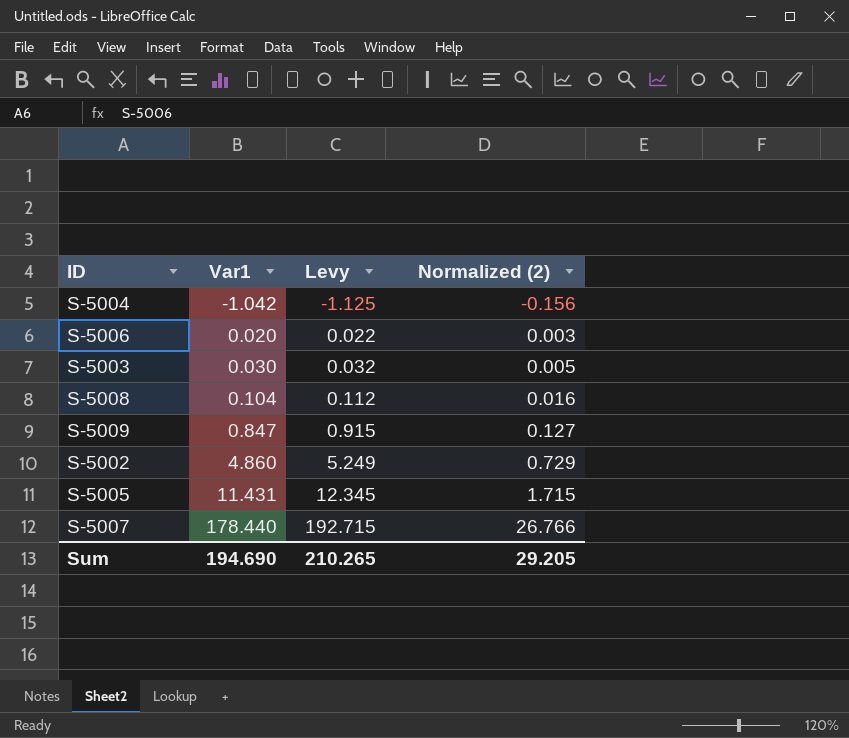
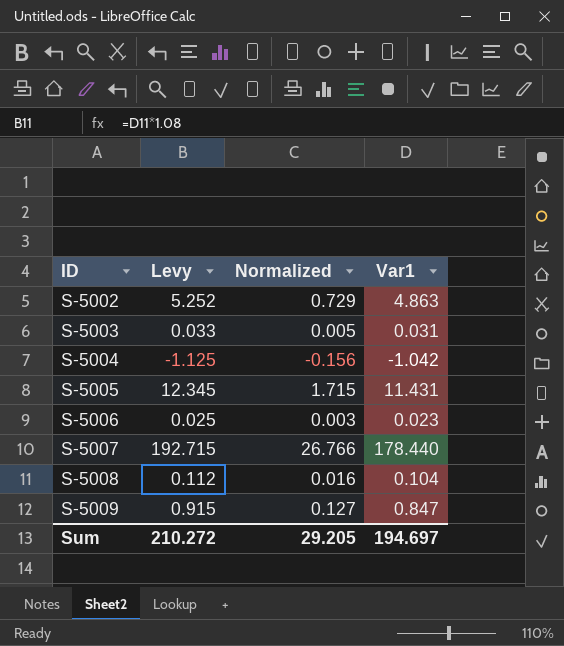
row order: Var1 ascending -> ID ascending
column name: Normalized (2) -> Normalized
column Var1 | position: 2 -> 4
S-5002 | Levy: 5.249 -> 5.252
S-5002 | Var1: 4.860 -> 4.863
S-5003 | Levy: 0.032 -> 0.033
S-5003 | Var1: 0.030 -> 0.031
S-5006 | Levy: 0.022 -> 0.025
S-5006 | Var1: 0.020 -> 0.023
Sum | Levy: 210.265 -> 210.272
Sum | Var1: 194.690 -> 194.697

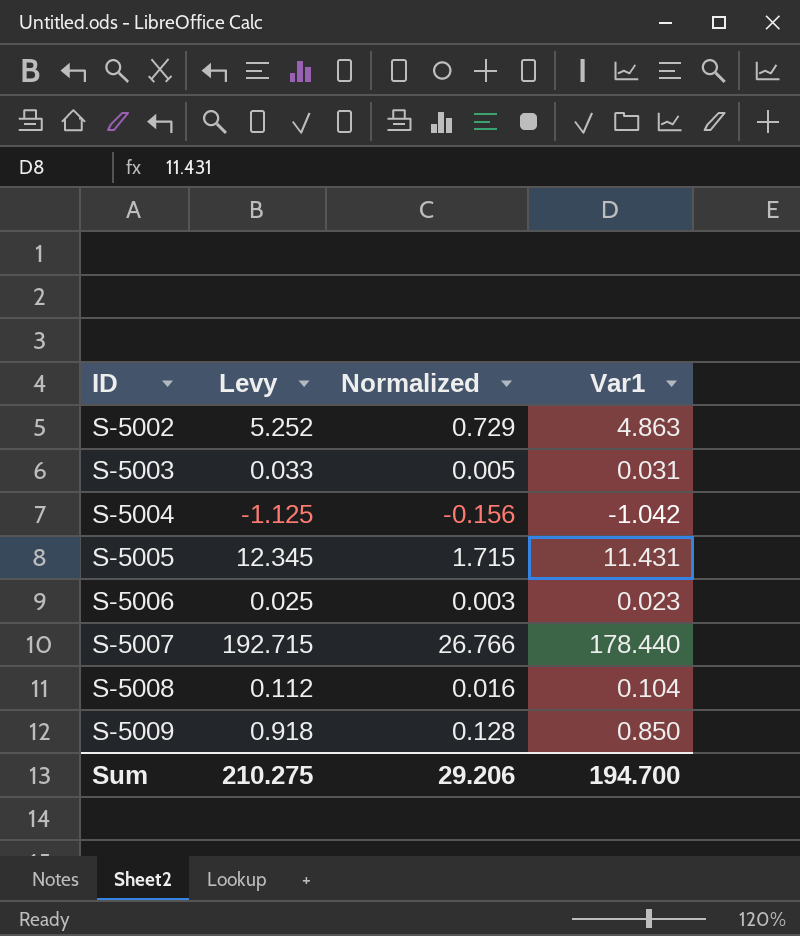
S-5009 | Levy: 0.915 -> 0.918
S-5009 | Normalized: 0.127 -> 0.128
S-5009 | Var1: 0.847 -> 0.850
Sum | Levy: 210.272 -> 210.275
Sum | Normalized: 29.205 -> 29.206
Sum | Var1: 194.697 -> 194.700

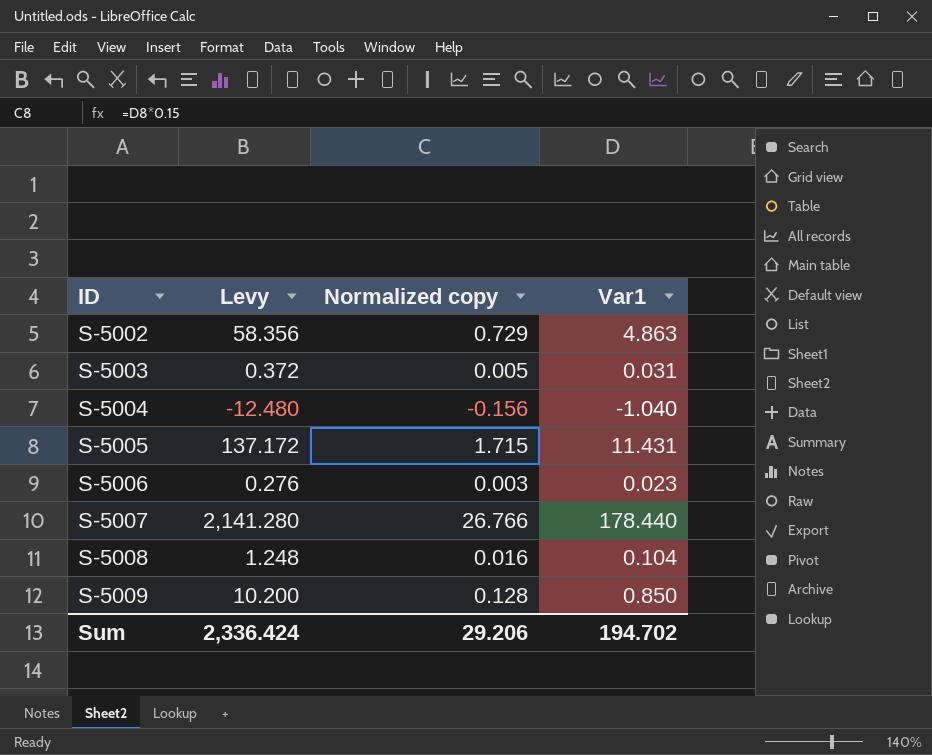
column Levy | formula: [Var1] * 1.08 -> [Var1] * 12
column name: Normalized -> Normalized copy
S-5004 | Var1: -1.042 -> -1.040
Sum | Levy: 210.275 -> 2,336.424
Sum | Var1: 194.700 -> 194.702

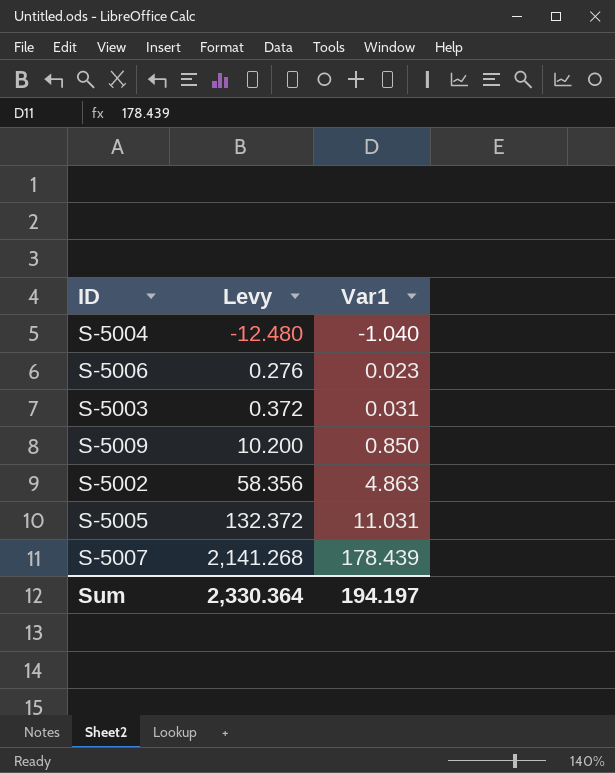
row order: ID ascending -> Levy ascending
column Normalized copy | formula: [Var1] * 0.15 -> none
row S-5008: 1.248 | 0.016 | 0.104 -> none
S-5005 | Levy: 137.172 -> 132.372
S-5005 | Var1: 11.431 -> 11.031
S-5007 | Levy: 2,141.280 -> 2,141.268
S-5007 | Var1: 178.440 -> 178.439
Sum | Levy: 2,336.424 -> 2,330.364
Sum | Var1: 194.702 -> 194.197

